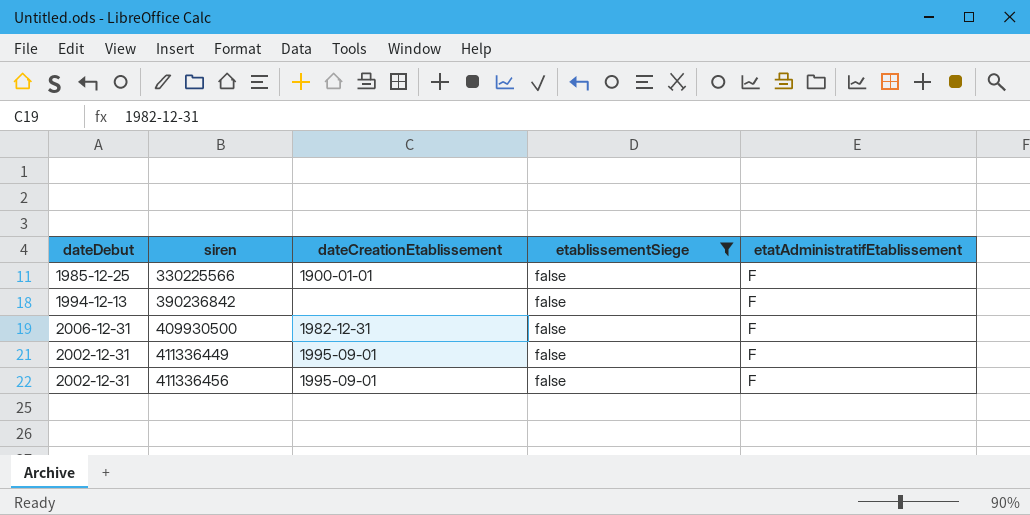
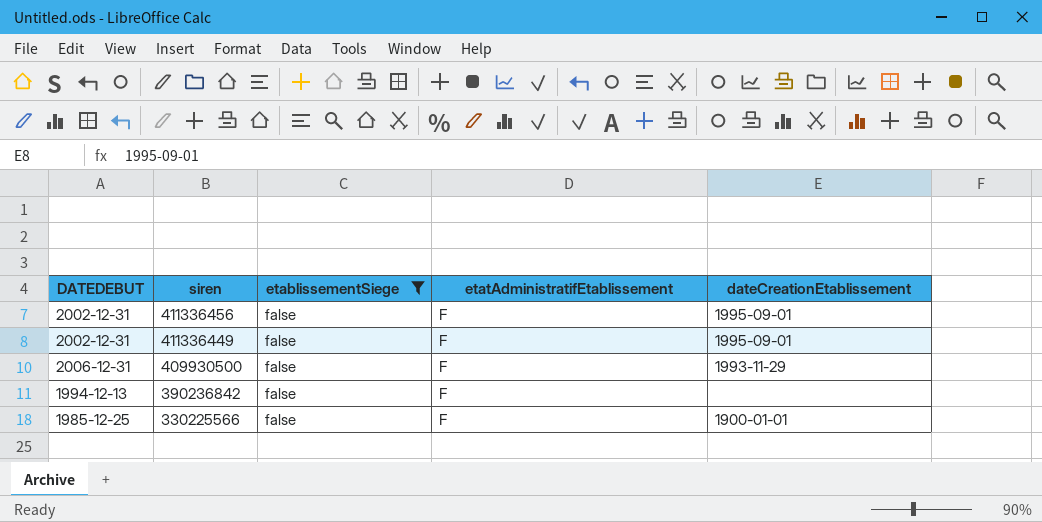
row order: siren ascending -> siren descending
column name: dateDebut -> DATEDEBUT
column dateCreationEtablissement | position: 3 -> 5
409930500 | dateCreationEtablissement: 1982-12-31 -> 1993-11-29

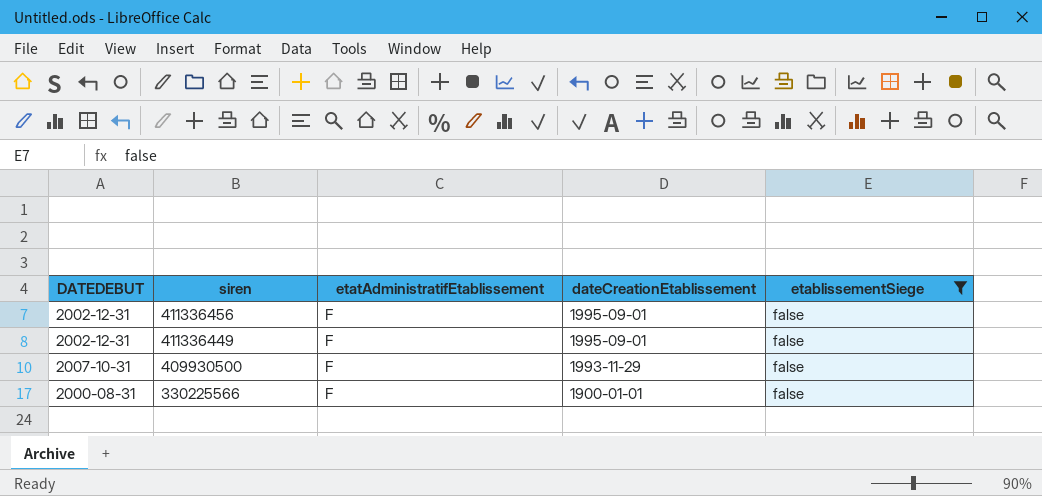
column etablissementSiege | position: 3 -> 5
row 390236842: 1994-12-13 | false | F | none -> none
409930500 | DATEDEBUT: 2006-12-31 -> 2007-10-31
330225566 | DATEDEBUT: 1985-12-25 -> 2000-08-31

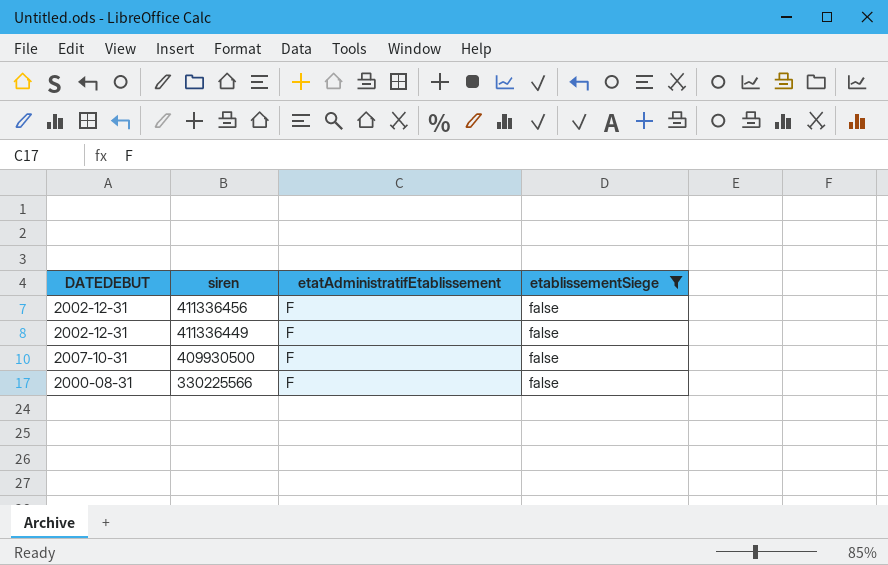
column dateCreationEtablissement | position: 4 -> none

